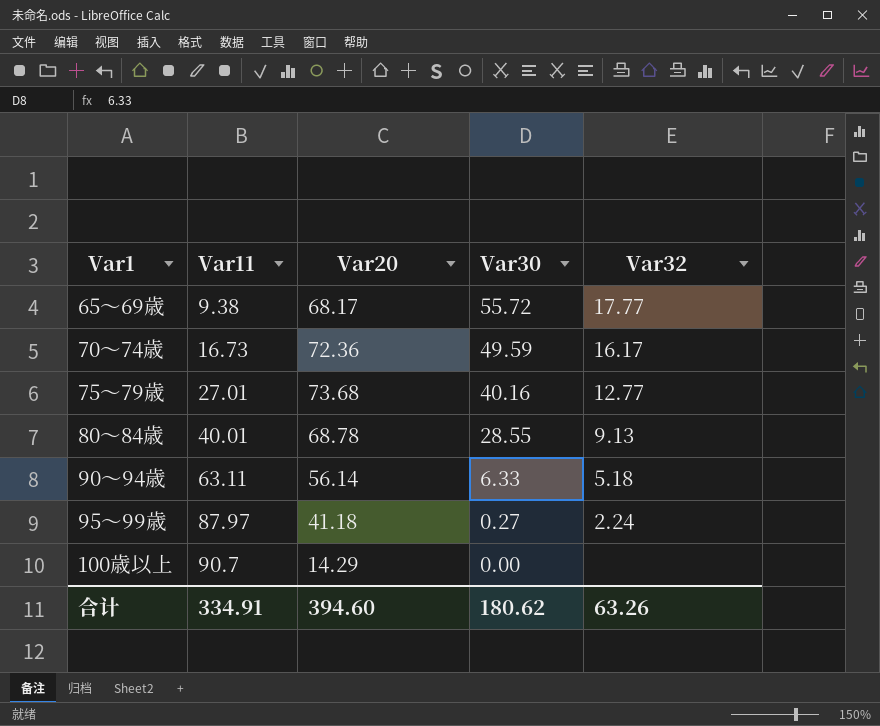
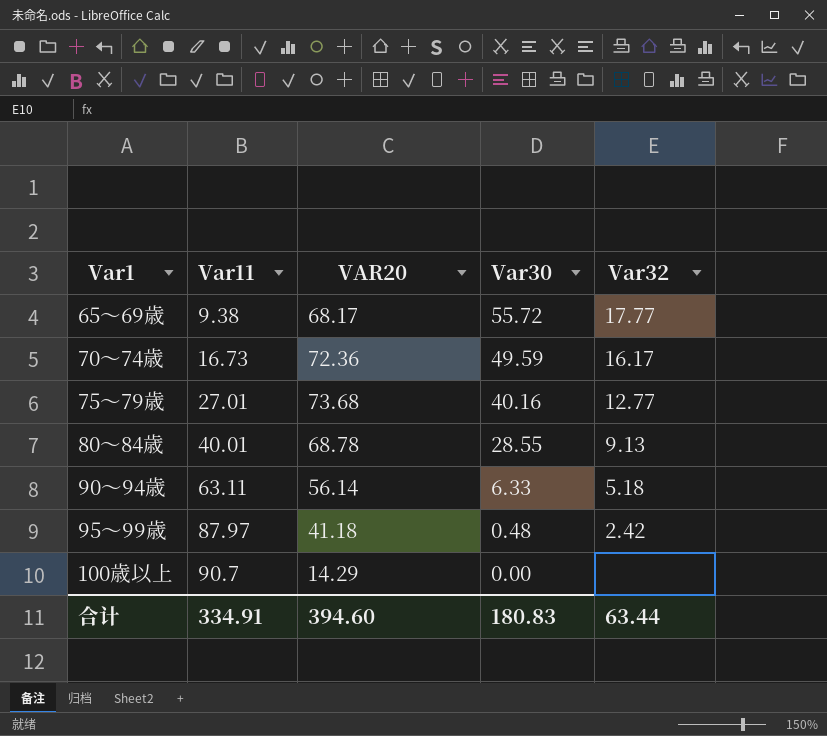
column name: Var20 -> VAR20
95～99歳 | Var30: 0.27 -> 0.48
95～99歳 | Var32: 2.24 -> 2.42
合计 | Var30: 180.62 -> 180.83
合计 | Var32: 63.26 -> 63.44

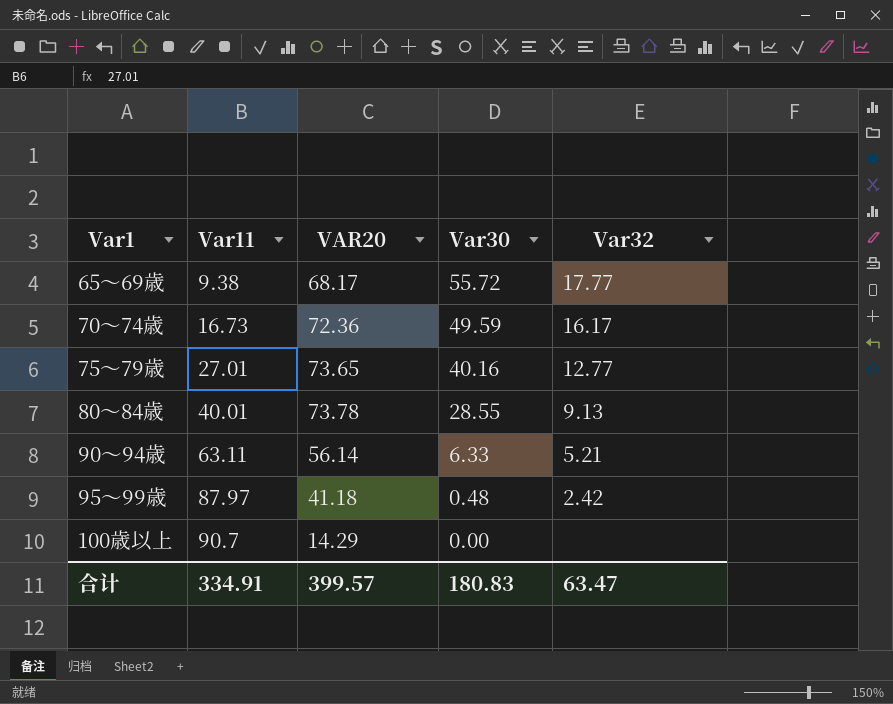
75～79歳 | VAR20: 73.68 -> 73.65
80～84歳 | VAR20: 68.78 -> 73.78
90～94歳 | Var32: 5.18 -> 5.21
合计 | VAR20: 394.60 -> 399.57
合计 | Var32: 63.44 -> 63.47

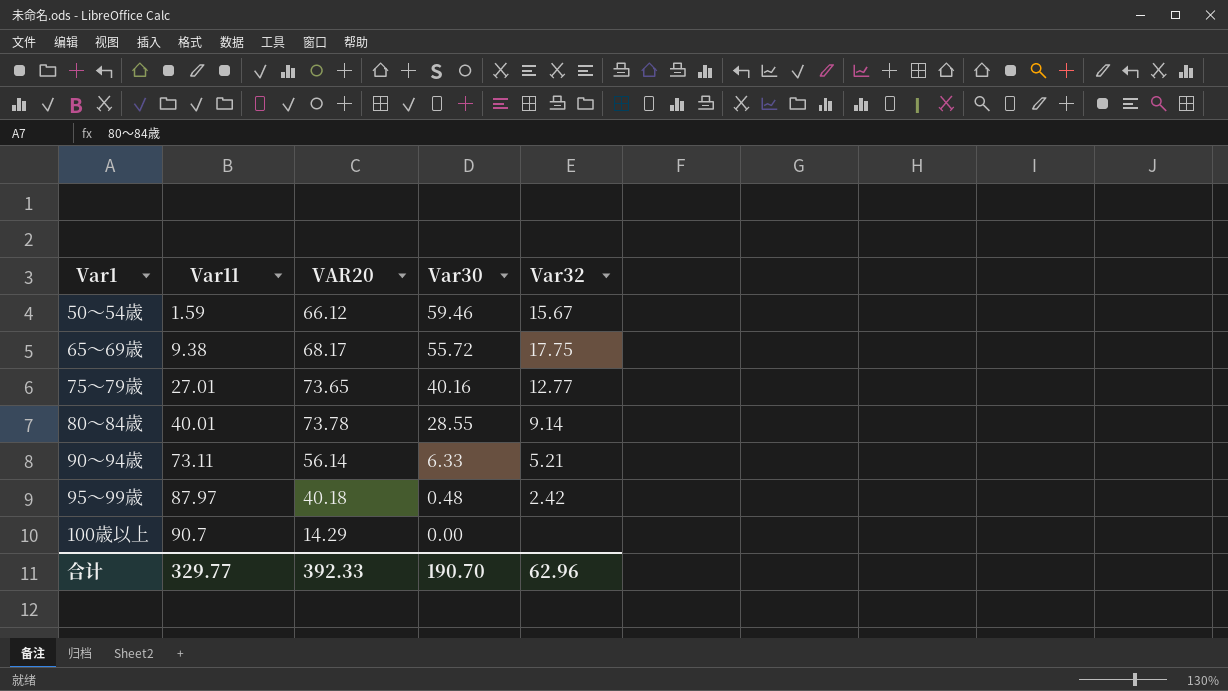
row 70～74歳: 16.73 | 72.36 | 49.59 | 16.17 -> none
row 50～54歳: none -> 1.59 | 66.12 | 59.46 | 15.67
65～69歳 | Var32: 17.77 -> 17.75
80～84歳 | Var32: 9.13 -> 9.14
90～94歳 | Var11: 63.11 -> 73.11
95～99歳 | VAR20: 41.18 -> 40.18
合计 | Var11: 334.91 -> 329.77
合计 | VAR20: 399.57 -> 392.33
合计 | Var30: 180.83 -> 190.70
合计 | Var32: 63.47 -> 62.96

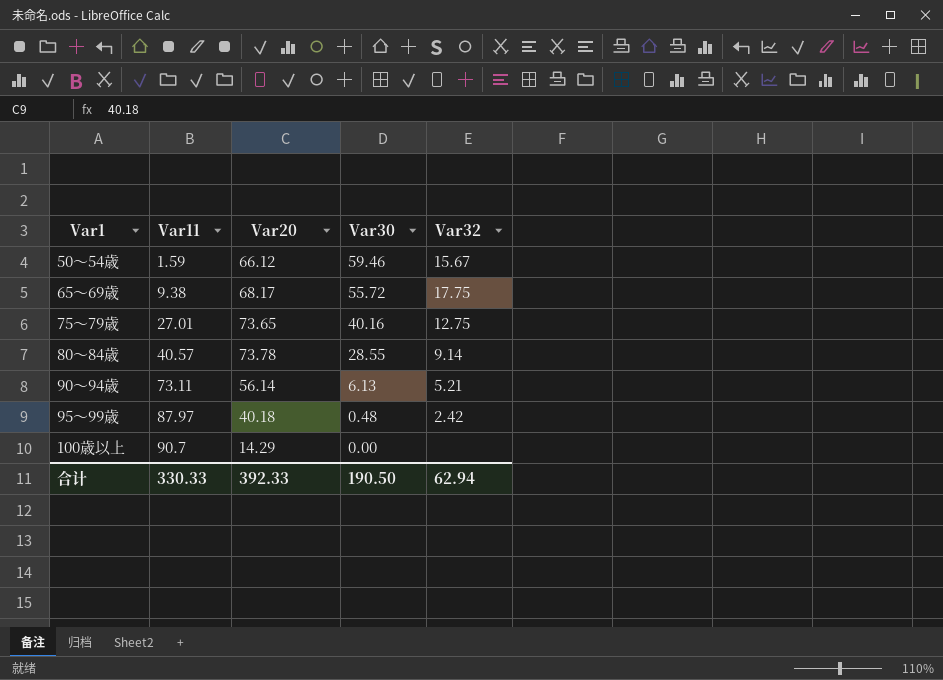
column name: VAR20 -> Var20
75～79歳 | Var32: 12.77 -> 12.75
80～84歳 | Var11: 40.01 -> 40.57
90～94歳 | Var30: 6.33 -> 6.13
合计 | Var11: 329.77 -> 330.33
合计 | Var30: 190.70 -> 190.50
合计 | Var32: 62.96 -> 62.94

